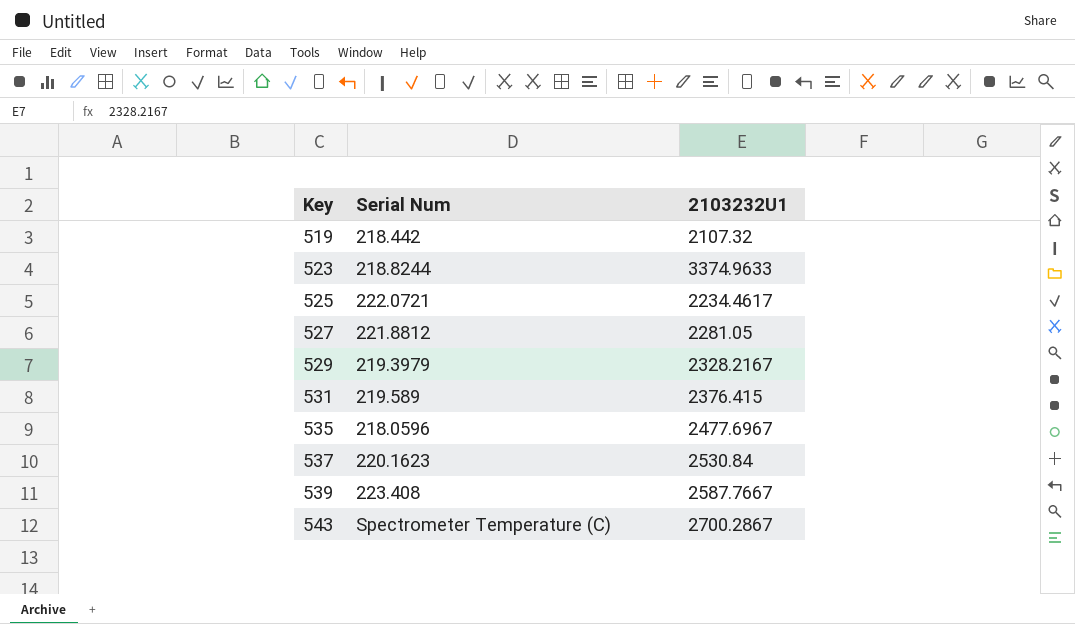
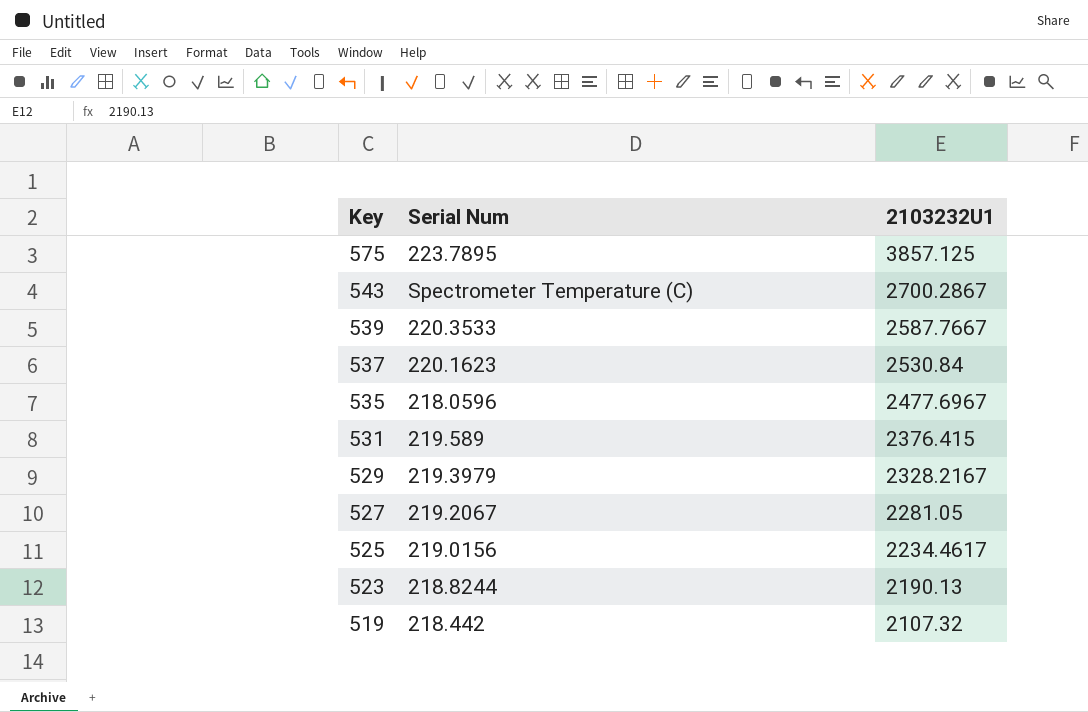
row order: Key ascending -> Key descending
row 575: none -> 223.7895 | 3857.125
539 | Serial Num: 223.408 -> 220.3533
527 | Serial Num: 221.8812 -> 219.2067
525 | Serial Num: 222.0721 -> 219.0156
523 | 2103232U1: 3374.9633 -> 2190.13

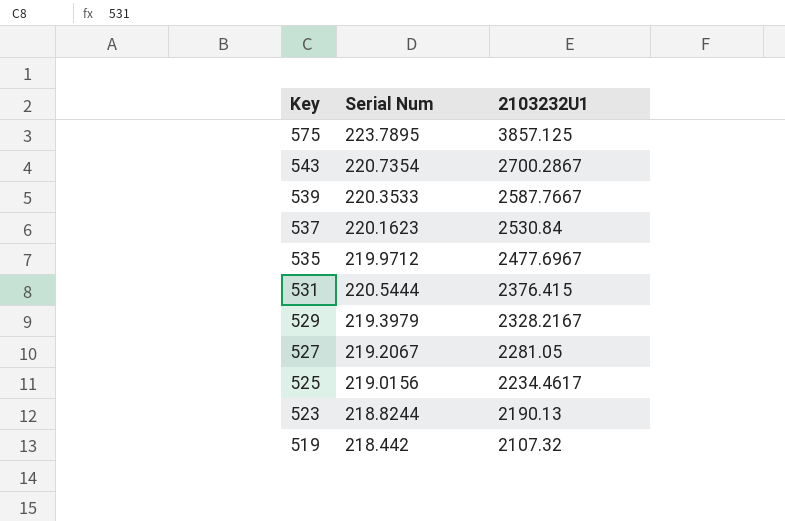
543 | Serial Num: Spectrometer Temperature (C) -> 220.7354
535 | Serial Num: 218.0596 -> 219.9712
531 | Serial Num: 219.589 -> 220.5444

